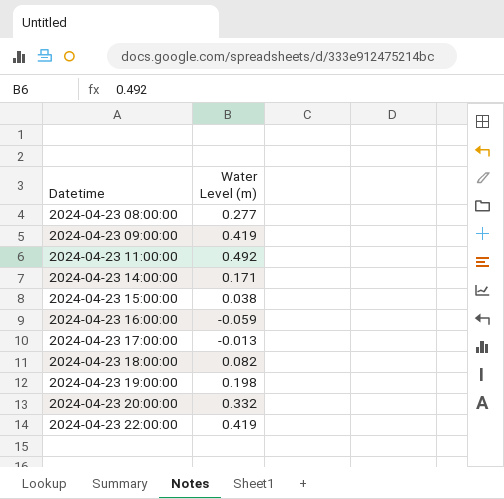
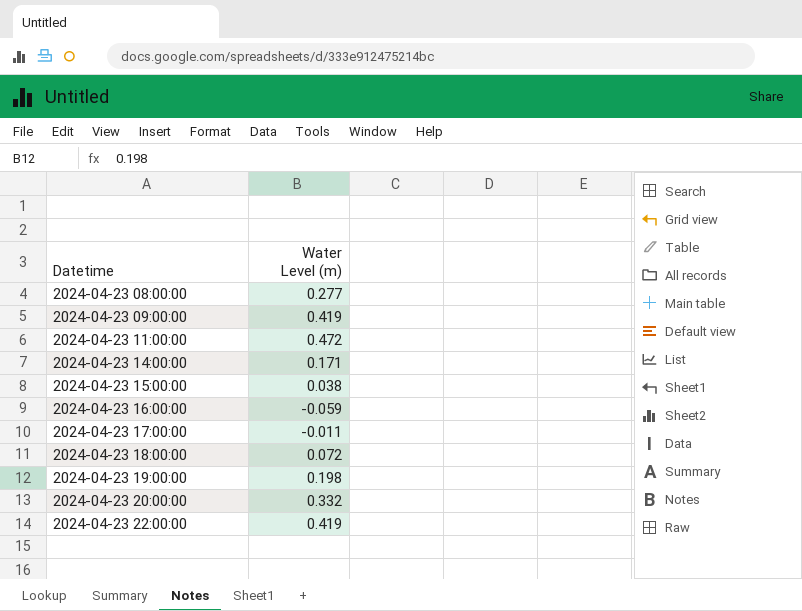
2024-04-23 11:00:00 | Water Level (m): 0.492 -> 0.472
2024-04-23 17:00:00 | Water Level (m): -0.013 -> -0.011
2024-04-23 18:00:00 | Water Level (m): 0.082 -> 0.072

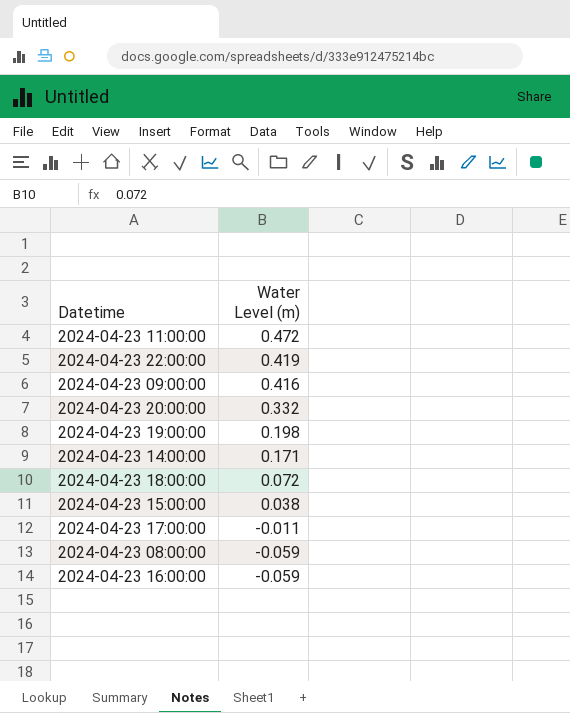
row order: Datetime ascending -> Water Level (m) descending
2024-04-23 09:00:00 | Water Level (m): 0.419 -> 0.416
2024-04-23 08:00:00 | Water Level (m): 0.277 -> -0.059

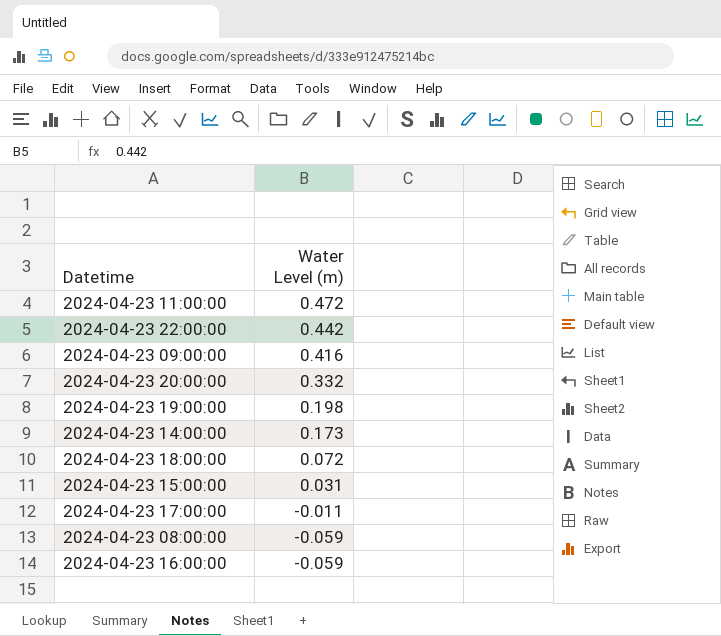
2024-04-23 22:00:00 | Water Level (m): 0.419 -> 0.442
2024-04-23 14:00:00 | Water Level (m): 0.171 -> 0.173
2024-04-23 15:00:00 | Water Level (m): 0.038 -> 0.031

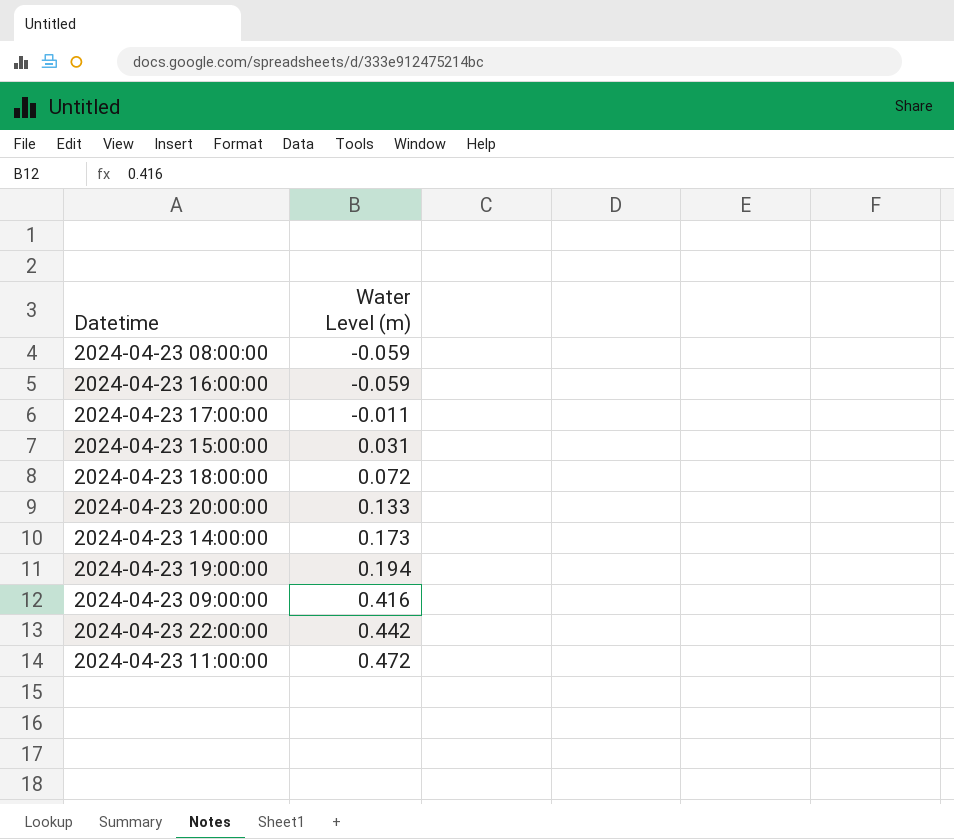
row order: Water Level (m) descending -> Water Level (m) ascending
2024-04-23 20:00:00 | Water Level (m): 0.332 -> 0.133
2024-04-23 19:00:00 | Water Level (m): 0.198 -> 0.194

